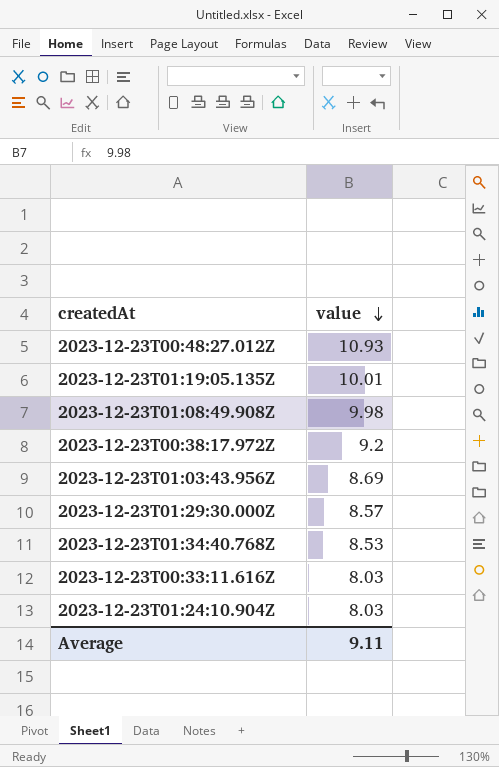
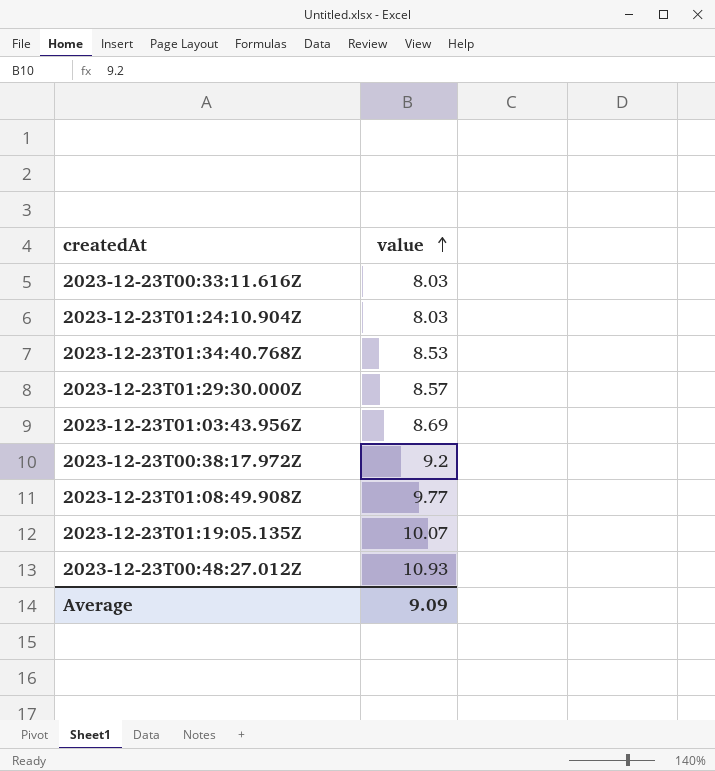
row order: value descending -> value ascending
2023-12-23T01:08:49.908Z | value: 9.98 -> 9.77
2023-12-23T01:19:05.135Z | value: 10.01 -> 10.07
Average | value: 9.11 -> 9.09

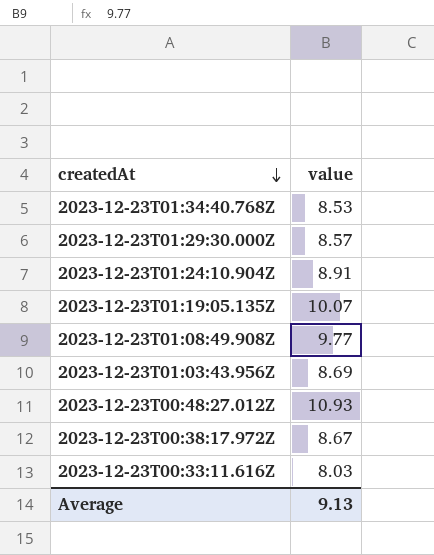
row order: value ascending -> createdAt descending
2023-12-23T01:24:10.904Z | value: 8.03 -> 8.91
2023-12-23T00:38:17.972Z | value: 9.2 -> 8.67
Average | value: 9.09 -> 9.13

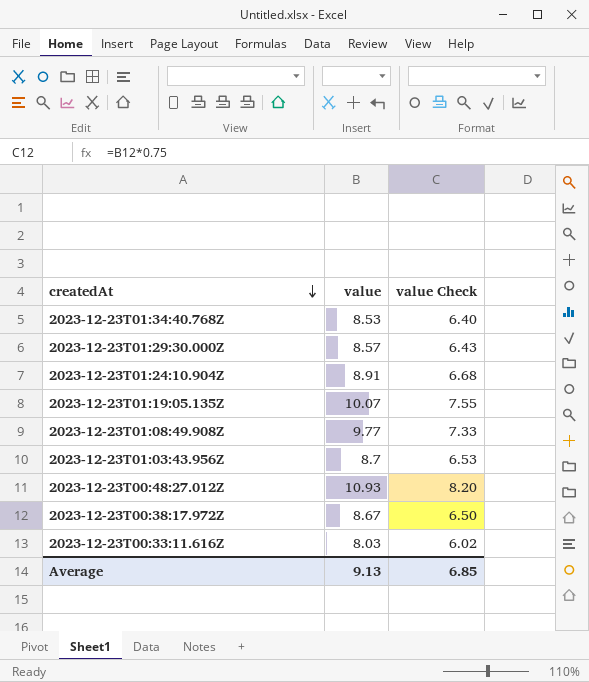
column value Check | formula: none -> [value] * 0.75
2023-12-23T01:03:43.956Z | value: 8.69 -> 8.7

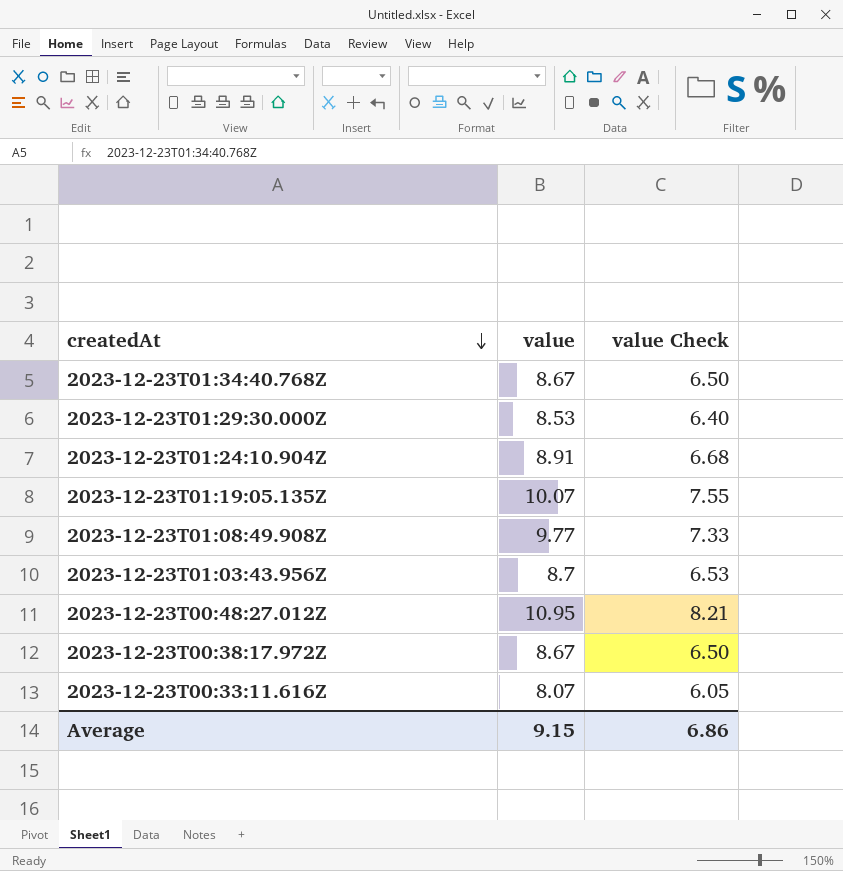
2023-12-23T01:34:40.768Z | value: 8.53 -> 8.67
2023-12-23T01:34:40.768Z | value Check: 6.40 -> 6.50
2023-12-23T01:29:30.000Z | value: 8.57 -> 8.53
2023-12-23T01:29:30.000Z | value Check: 6.43 -> 6.40
2023-12-23T00:48:27.012Z | value: 10.93 -> 10.95
2023-12-23T00:48:27.012Z | value Check: 8.20 -> 8.21
2023-12-23T00:33:11.616Z | value: 8.03 -> 8.07
2023-12-23T00:33:11.616Z | value Check: 6.02 -> 6.05
Average | value: 9.13 -> 9.15
Average | value Check: 6.85 -> 6.86

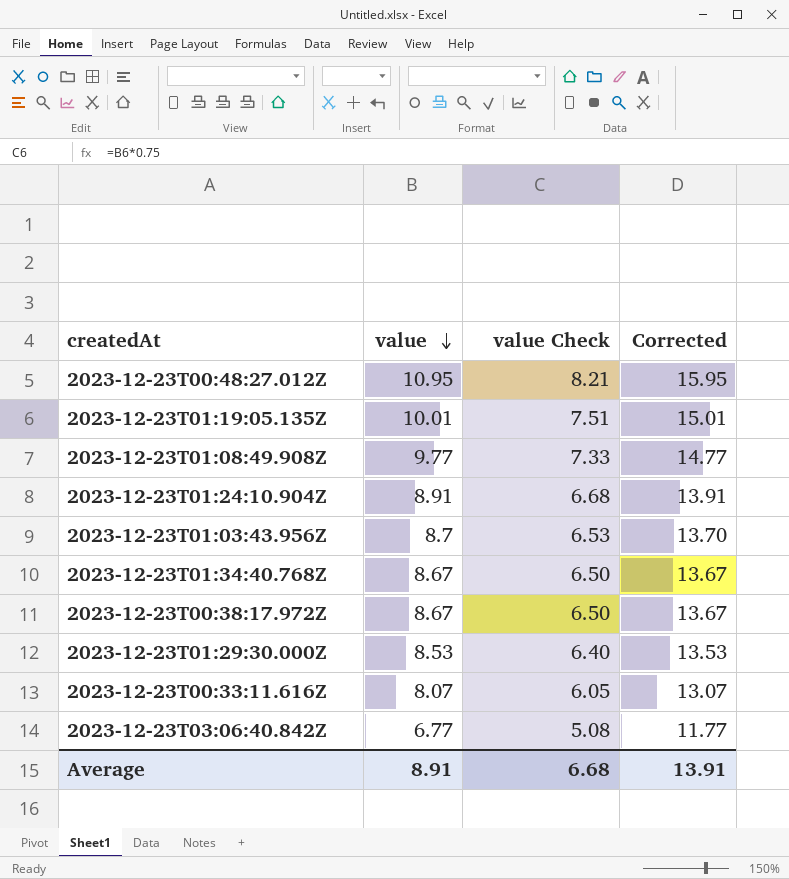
row order: createdAt descending -> value descending
column Corrected | formula: none -> [value] + 5
2023-12-23T01:19:05.135Z | value: 10.07 -> 10.01
2023-12-23T01:19:05.135Z | value Check: 7.55 -> 7.51
row 2023-12-23T03:06:40.842Z: none -> 6.77 | 5.08 | 11.77
Average | value: 9.15 -> 8.91
Average | value Check: 6.86 -> 6.68

